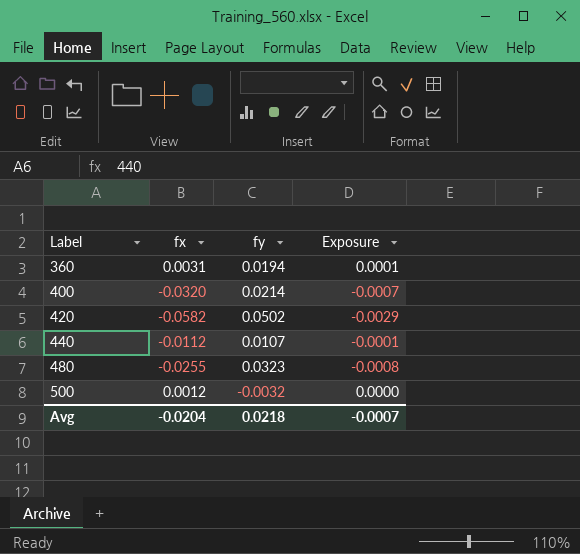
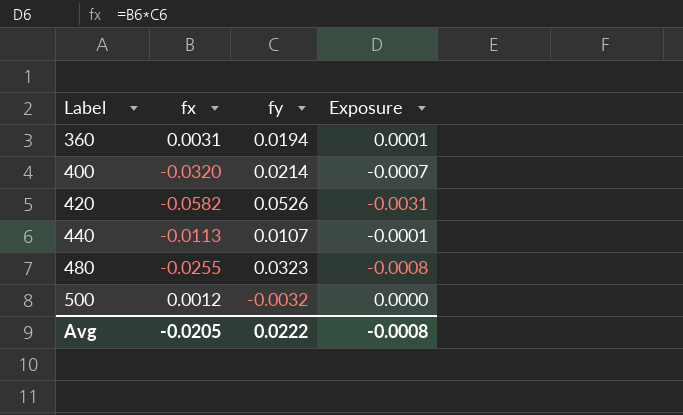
420 | fy: 0.0502 -> 0.0526
420 | Exposure: -0.0029 -> -0.0031
440 | fx: -0.0112 -> -0.0113
Avg | fx: -0.0204 -> -0.0205
Avg | fy: 0.0218 -> 0.0222
Avg | Exposure: -0.0007 -> -0.0008

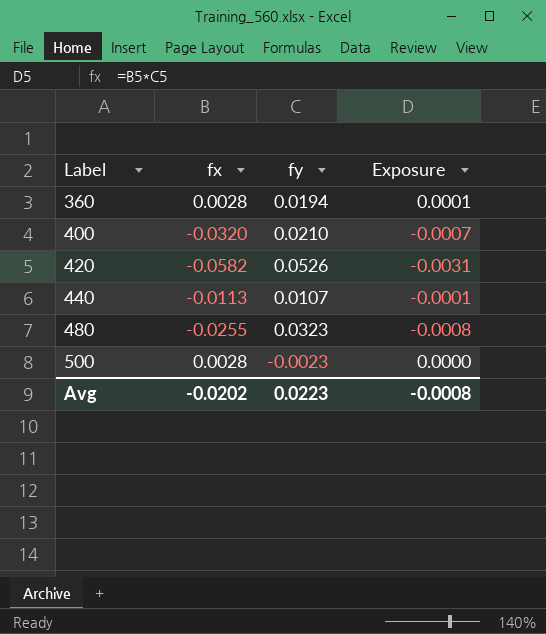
360 | fx: 0.0031 -> 0.0028
400 | fy: 0.0214 -> 0.0210
500 | fx: 0.0012 -> 0.0028
500 | fy: -0.0032 -> -0.0023
Avg | fx: -0.0205 -> -0.0202
Avg | fy: 0.0222 -> 0.0223

